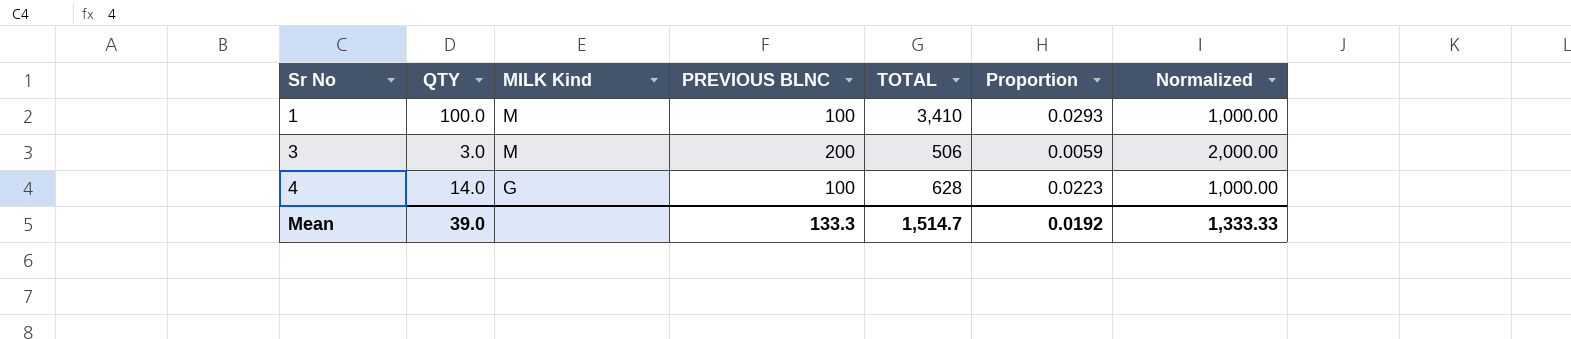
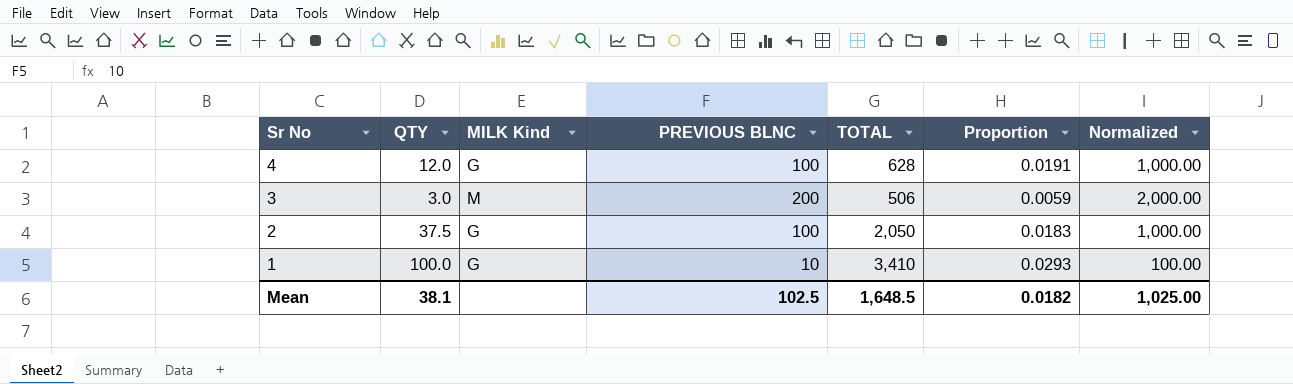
row order: Sr No ascending -> Sr No descending
4 | QTY: 14.0 -> 12.0
4 | Proportion: 0.0223 -> 0.0191
row 2: none -> 37.5 | G | 100 | 2,050 | 0.0183 | 1,000.00
1 | MILK Kind: M -> G
1 | PREVIOUS BLNC: 100 -> 10
1 | Normalized: 1,000.00 -> 100.00
Mean | QTY: 39.0 -> 38.1
Mean | PREVIOUS BLNC: 133.3 -> 102.5
Mean | TOTAL: 1,514.7 -> 1,648.5
Mean | Proportion: 0.0192 -> 0.0182
Mean | Normalized: 1,333.33 -> 1,025.00

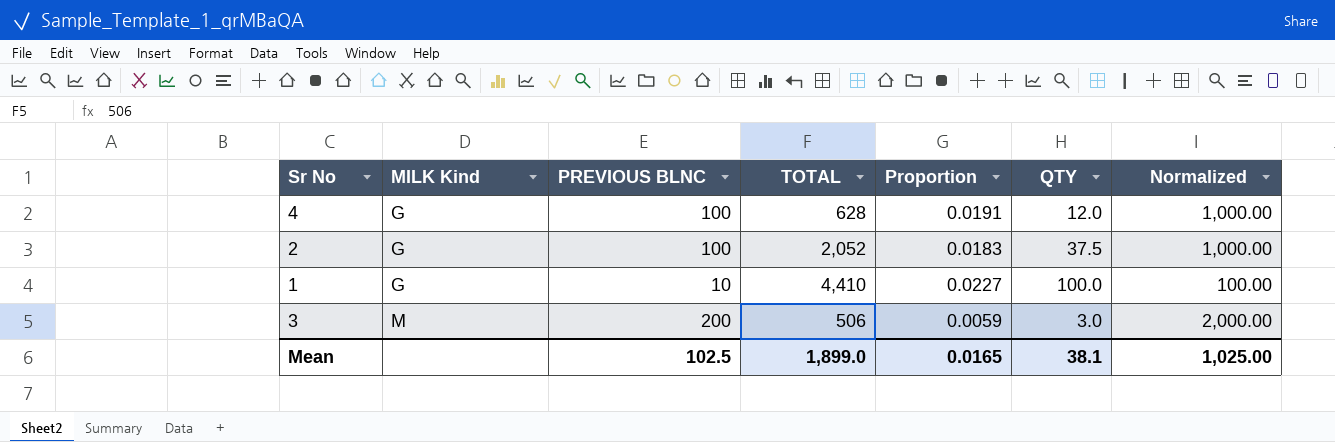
row order: Sr No descending -> MILK Kind ascending
column QTY | position: 2 -> 6
2 | TOTAL: 2,050 -> 2,052
1 | TOTAL: 3,410 -> 4,410
1 | Proportion: 0.0293 -> 0.0227
Mean | TOTAL: 1,648.5 -> 1,899.0
Mean | Proportion: 0.0182 -> 0.0165

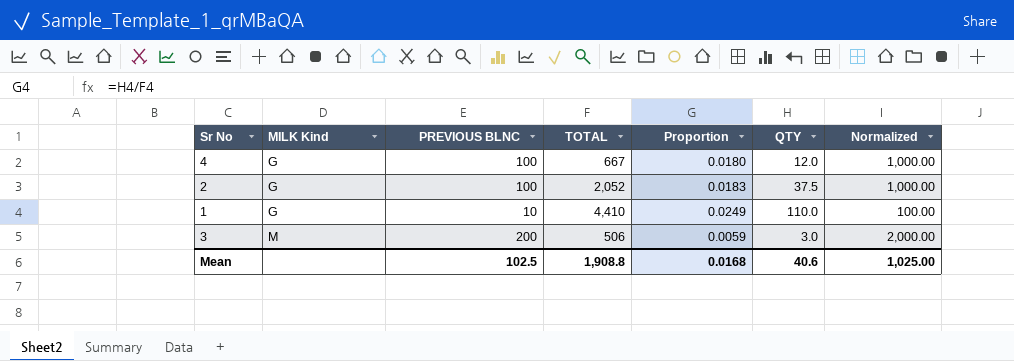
4 | TOTAL: 628 -> 667
4 | Proportion: 0.0191 -> 0.0180
1 | Proportion: 0.0227 -> 0.0249
1 | QTY: 100.0 -> 110.0
Mean | TOTAL: 1,899.0 -> 1,908.8
Mean | Proportion: 0.0165 -> 0.0168
Mean | QTY: 38.1 -> 40.6

